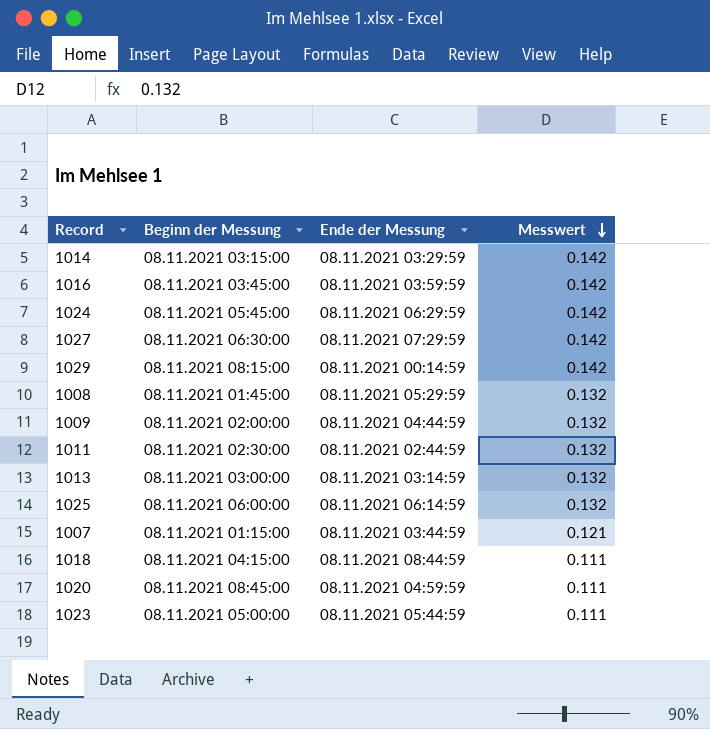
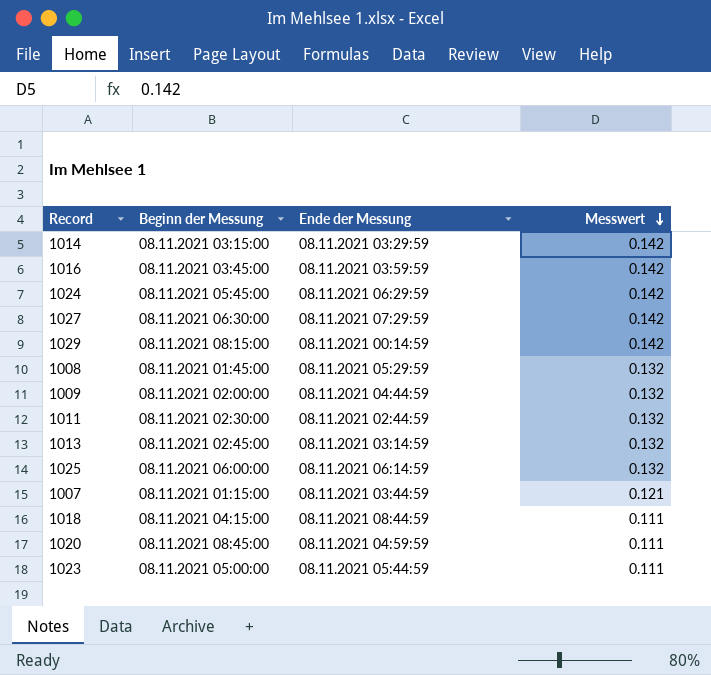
1013 | Beginn der Messung: 08.11.2021 03:00:00 -> 08.11.2021 02:45:00

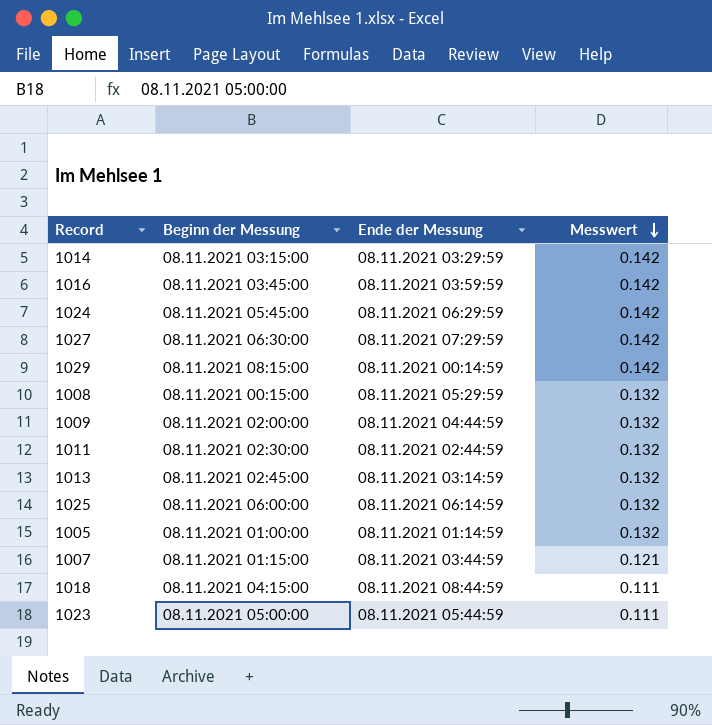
row 1020: 08.11.2021 08:45:00 | 08.11.2021 04:59:59 | 0.111 -> none
1008 | Beginn der Messung: 08.11.2021 01:45:00 -> 08.11.2021 00:15:00
row 1005: none -> 08.11.2021 01:00:00 | 08.11.2021 01:14:59 | 0.132

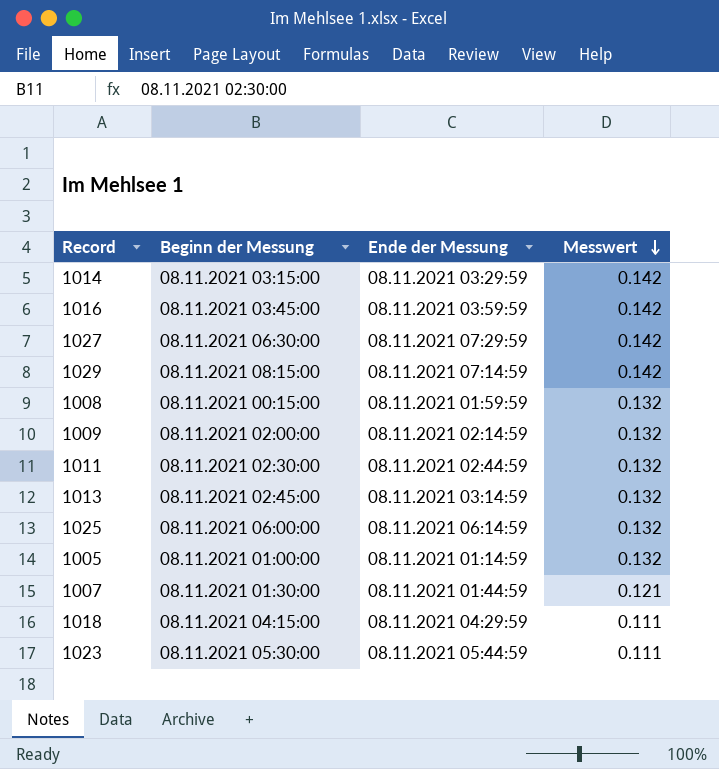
row 1024: 08.11.2021 05:45:00 | 08.11.2021 06:29:59 | 0.142 -> none
1029 | Ende der Messung: 08.11.2021 00:14:59 -> 08.11.2021 07:14:59
1008 | Ende der Messung: 08.11.2021 05:29:59 -> 08.11.2021 01:59:59
1009 | Ende der Messung: 08.11.2021 04:44:59 -> 08.11.2021 02:14:59
1007 | Beginn der Messung: 08.11.2021 01:15:00 -> 08.11.2021 01:30:00
1007 | Ende der Messung: 08.11.2021 03:44:59 -> 08.11.2021 01:44:59
1018 | Ende der Messung: 08.11.2021 08:44:59 -> 08.11.2021 04:29:59
1023 | Beginn der Messung: 08.11.2021 05:00:00 -> 08.11.2021 05:30:00

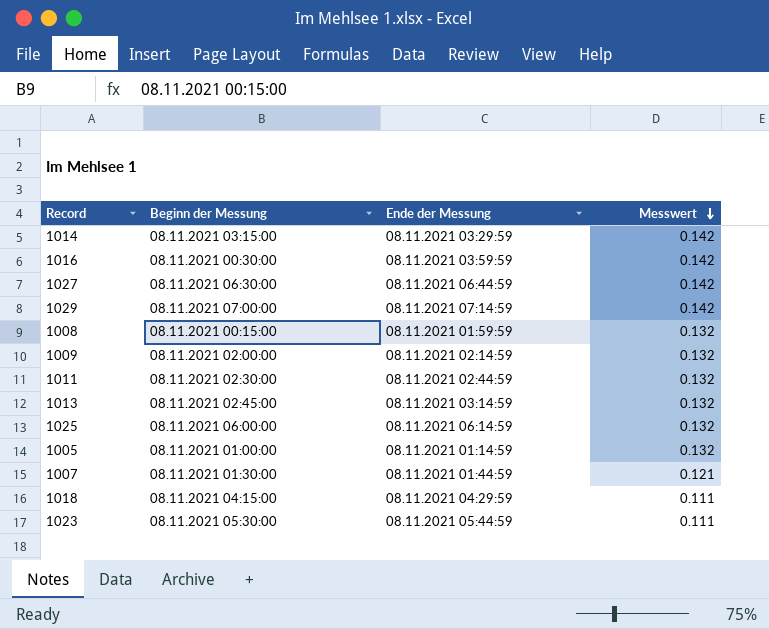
1016 | Beginn der Messung: 08.11.2021 03:45:00 -> 08.11.2021 00:30:00
1027 | Ende der Messung: 08.11.2021 07:29:59 -> 08.11.2021 06:44:59
1029 | Beginn der Messung: 08.11.2021 08:15:00 -> 08.11.2021 07:00:00

